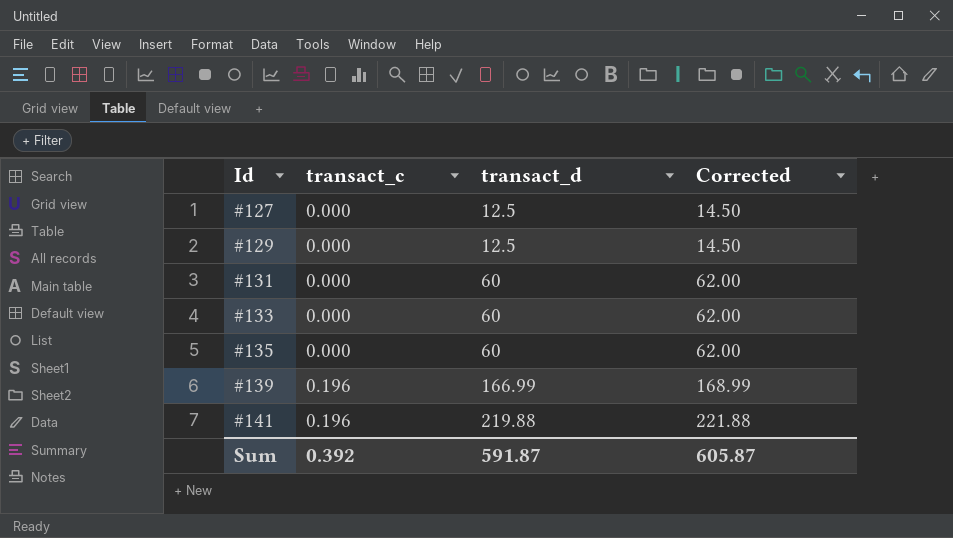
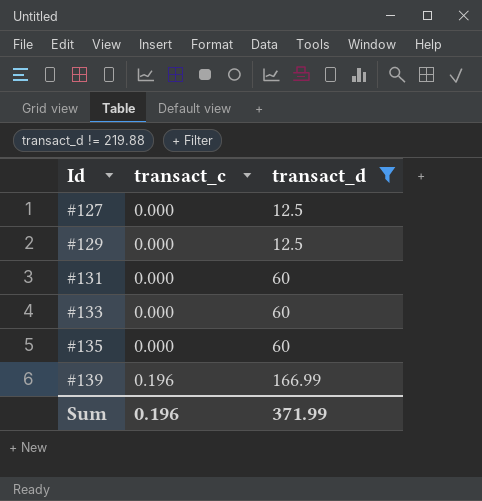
filter: none -> transact_d != 219.88
column Corrected | formula: [transact_d] + 2 -> none
Sum | transact_c: 0.392 -> 0.196
Sum | transact_d: 591.87 -> 371.99

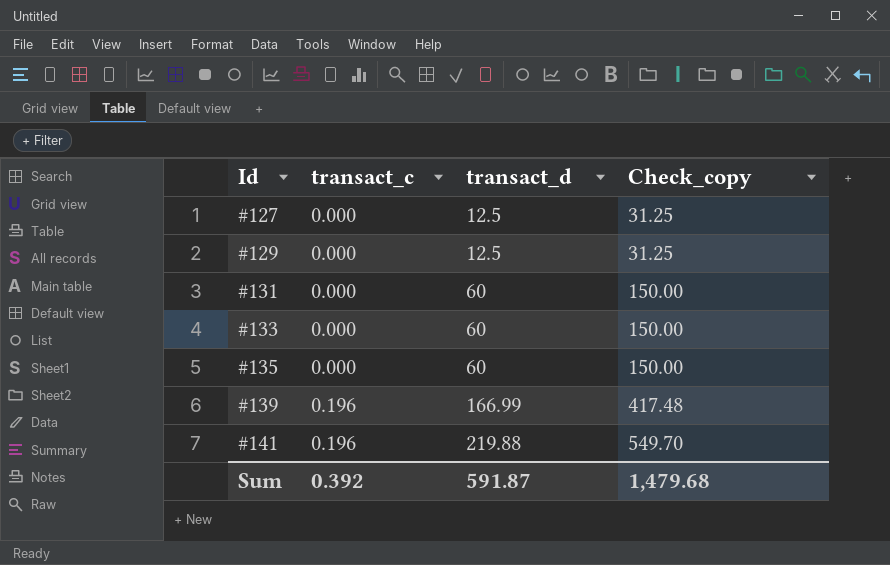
filter: transact_d != 219.88 -> none
column Check_copy | formula: none -> [transact_d] * 2.5
Sum | transact_c: 0.196 -> 0.392
Sum | transact_d: 371.99 -> 591.87

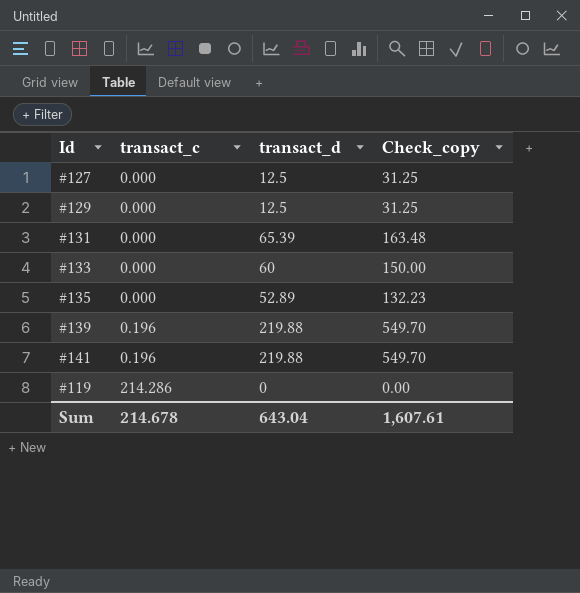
#131 | transact_d: 60 -> 65.39
#131 | Check_copy: 150.00 -> 163.48
#135 | transact_d: 60 -> 52.89
#135 | Check_copy: 150.00 -> 132.23
#139 | transact_d: 166.99 -> 219.88
#139 | Check_copy: 417.48 -> 549.70
row #119: none -> 214.286 | 0 | 0.00
Sum | transact_c: 0.392 -> 214.678
Sum | transact_d: 591.87 -> 643.04
Sum | Check_copy: 1,479.68 -> 1,607.61

